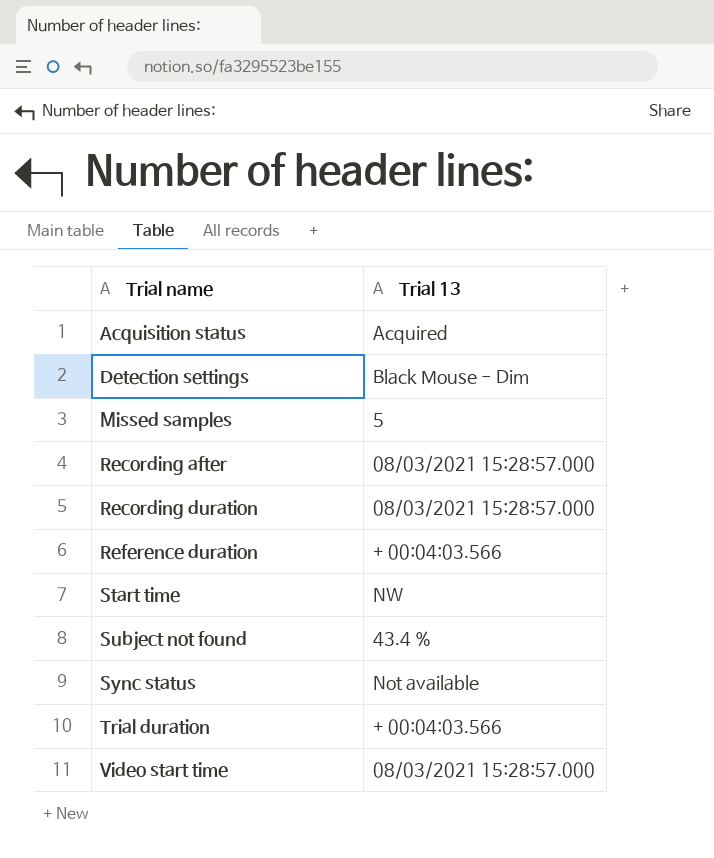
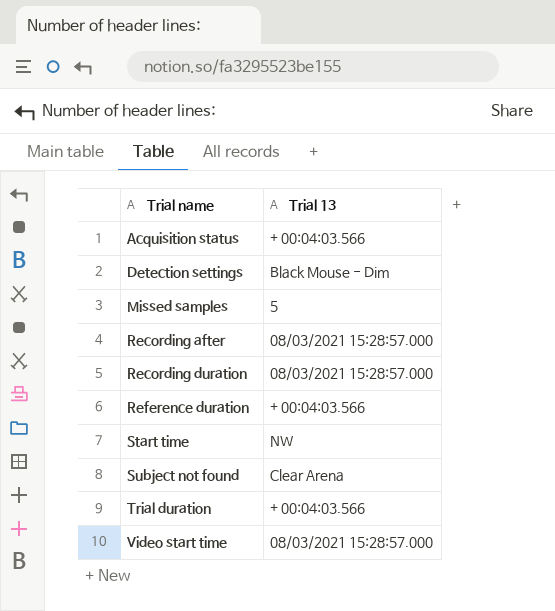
row Sync status: Not available -> none
Acquisition status | Trial 13: Acquired -> + 00:04:03.566
Subject not found | Trial 13: 43.4 % -> Clear Arena

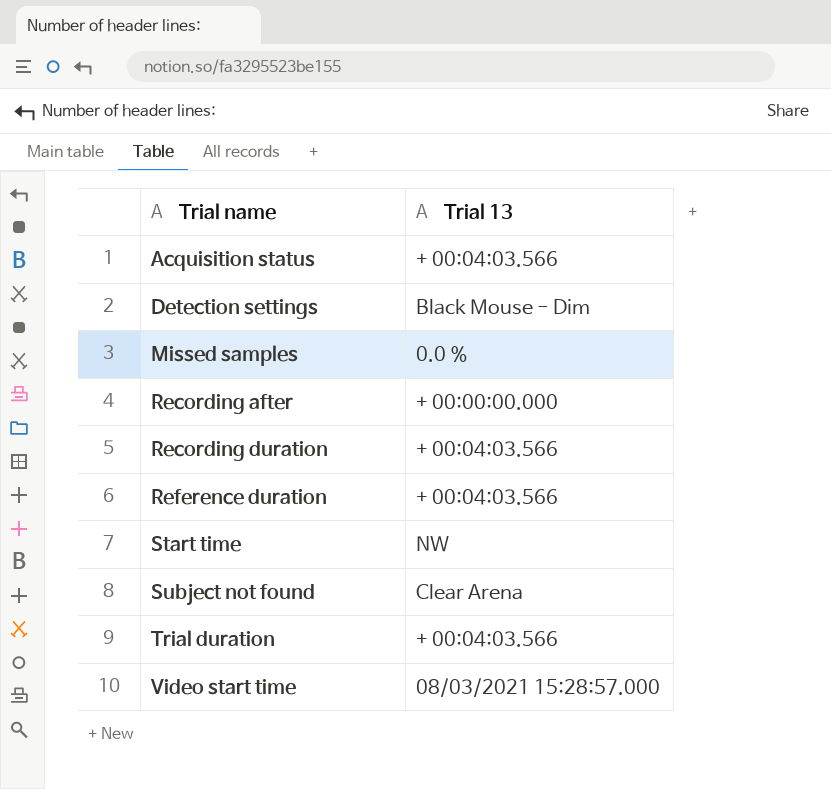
Missed samples | Trial 13: 5 -> 0.0 %
Recording after | Trial 13: 08/03/2021 15:28:57.000 -> + 00:00:00.000
Recording duration | Trial 13: 08/03/2021 15:28:57.000 -> + 00:04:03.566

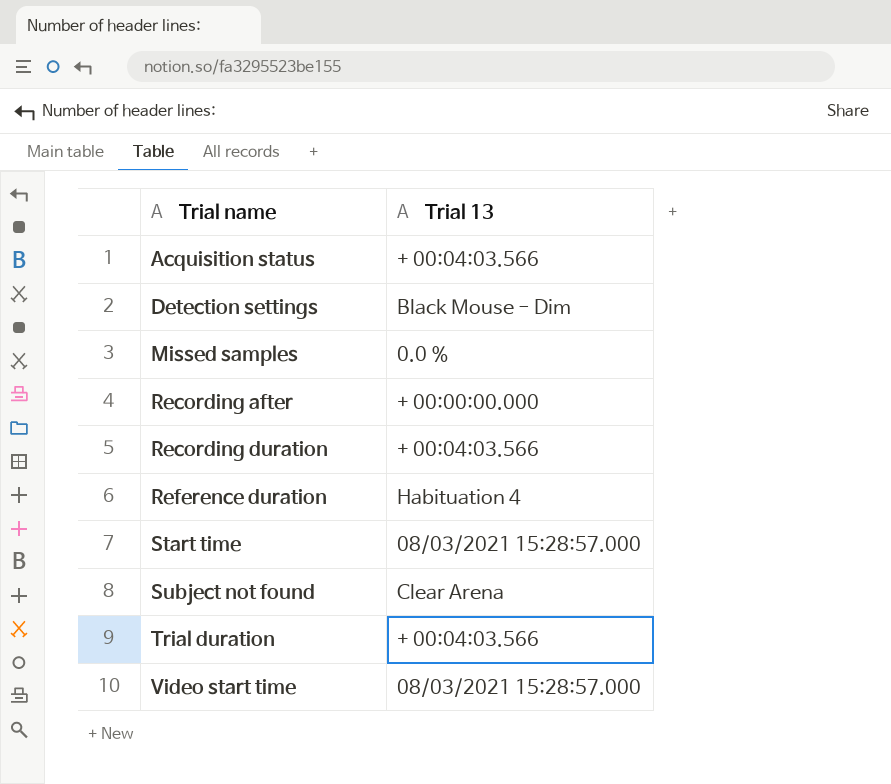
Reference duration | Trial 13: + 00:04:03.566 -> Habituation 4
Start time | Trial 13: NW -> 08/03/2021 15:28:57.000

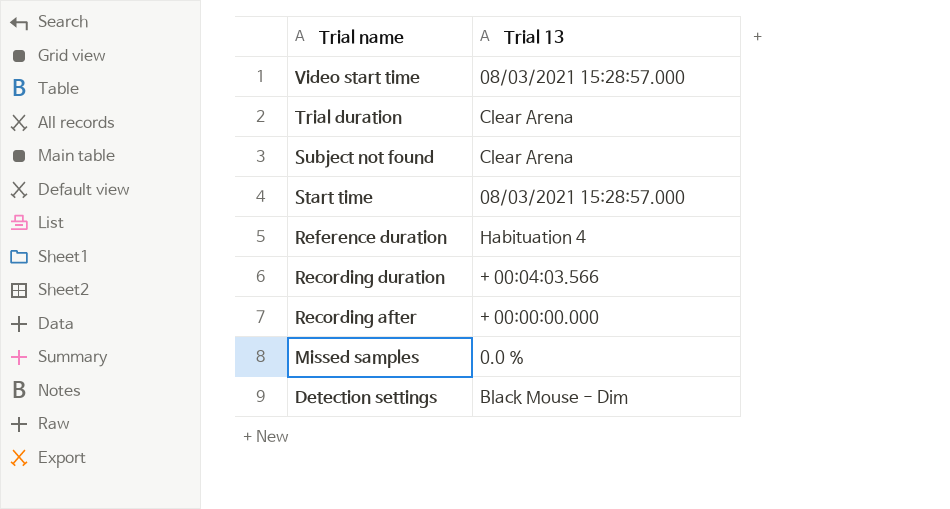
row order: Trial name ascending -> Trial name descending
row Acquisition status: + 00:04:03.566 -> none
Trial duration | Trial 13: + 00:04:03.566 -> Clear Arena

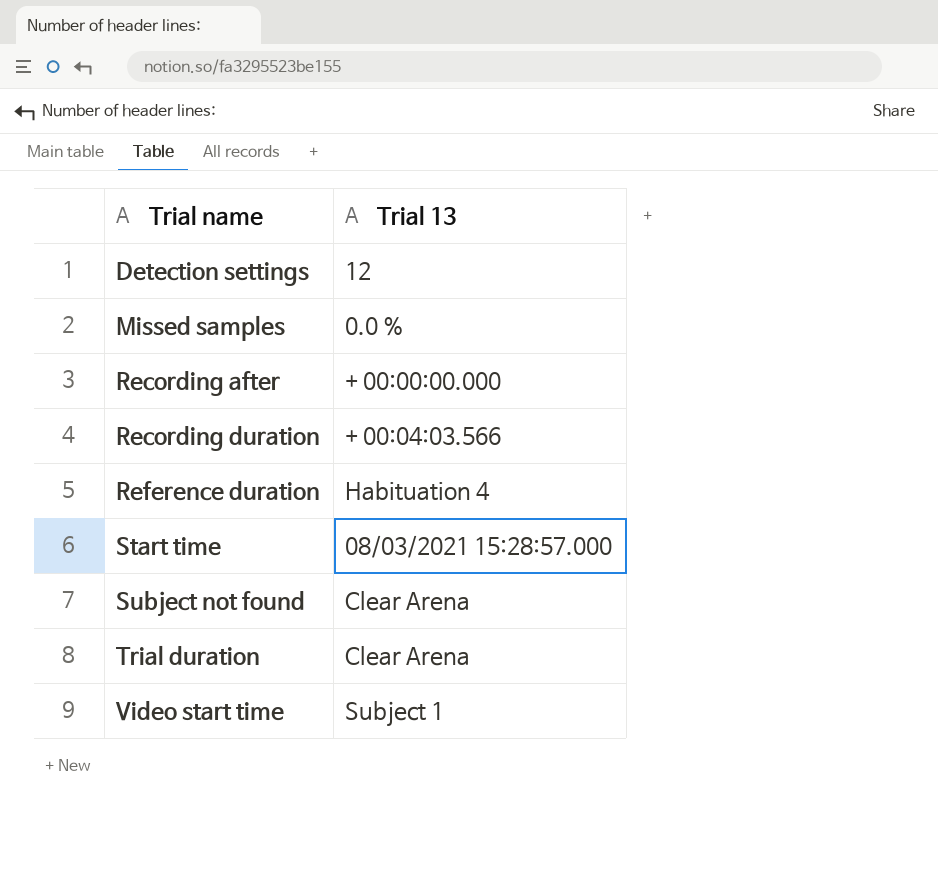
row order: Trial name descending -> Trial name ascending
Detection settings | Trial 13: Black Mouse - Dim -> 12
Video start time | Trial 13: 08/03/2021 15:28:57.000 -> Subject 1

